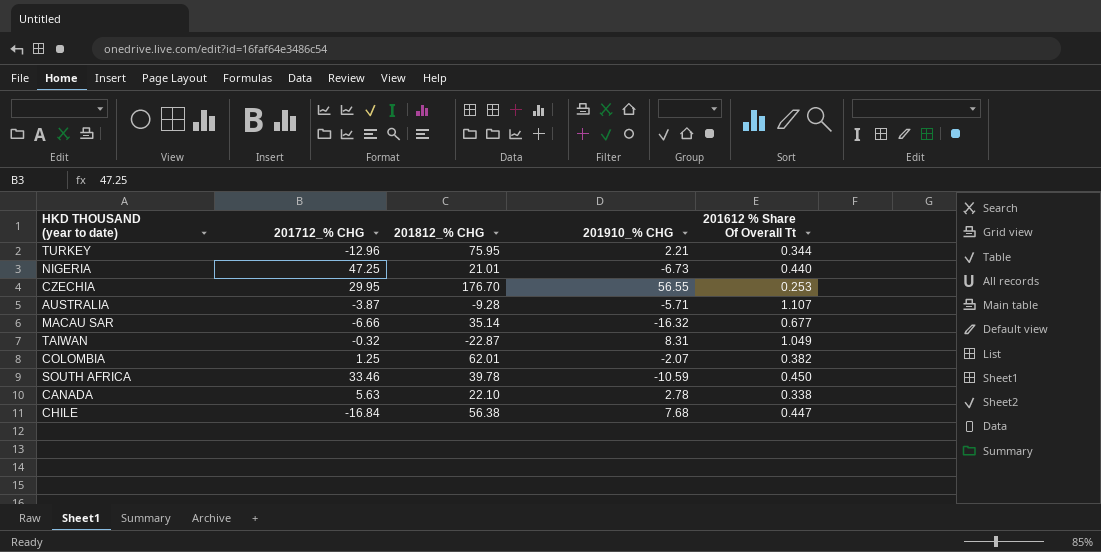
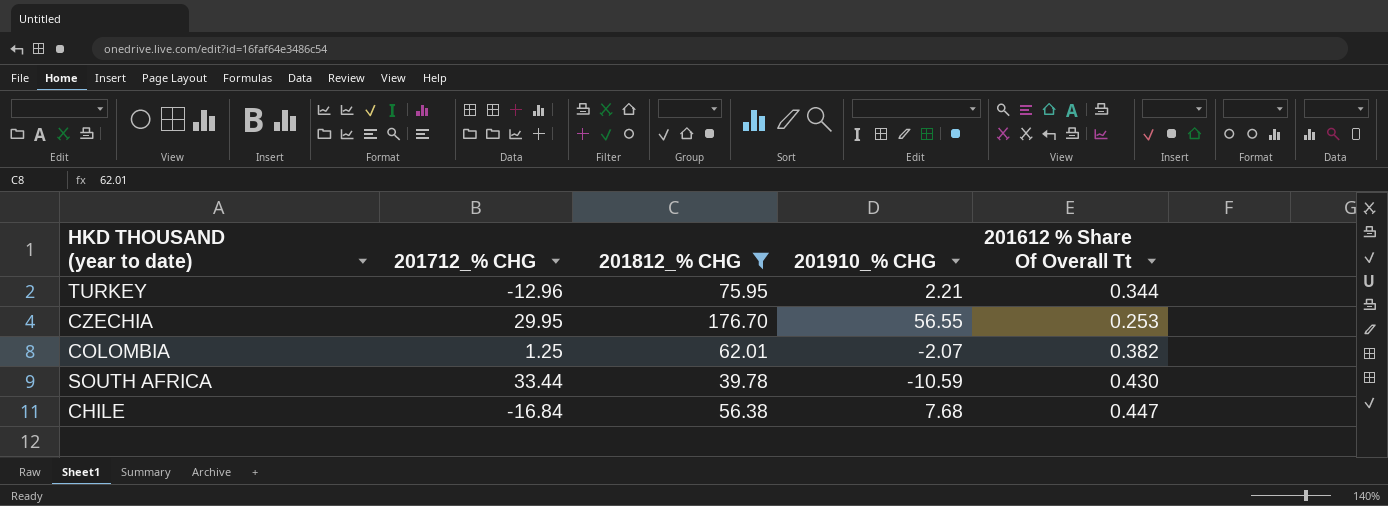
filter: none -> 201812_% CHG >= 39.78
SOUTH AFRICA | 201712_% CHG: 33.46 -> 33.44
SOUTH AFRICA | 201612 % Share Of Overall Tt: 0.450 -> 0.430

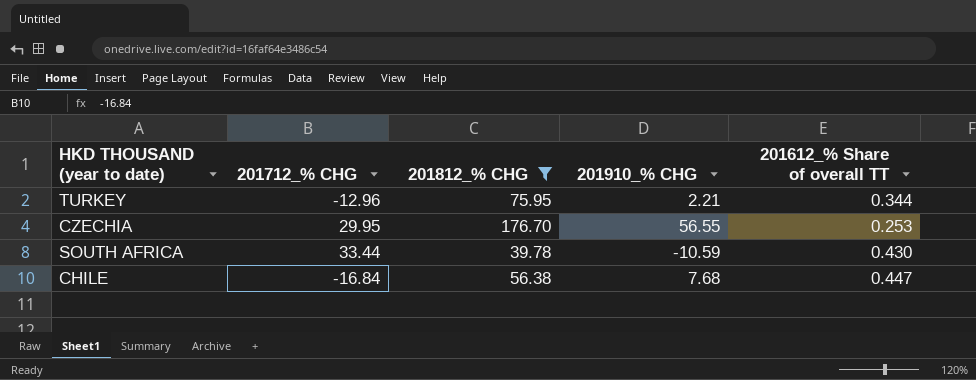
column name: 201612 % Share Of Overall Tt -> 201612_% Share of overall TT
row COLOMBIA: 1.25 | 62.01 | -2.07 | 0.382 -> none

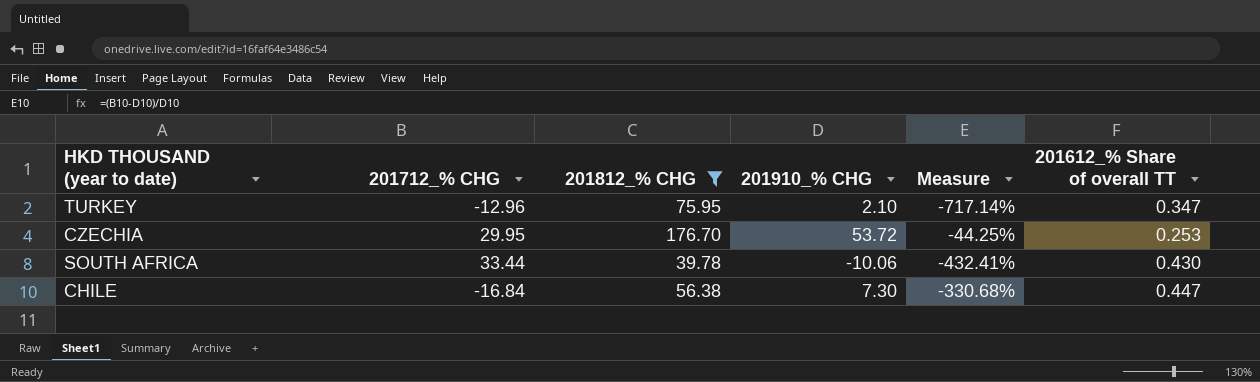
column Measure | formula: none -> ([201712_% CHG] - [201910_% CHG]) / [201910_% CHG]
TURKEY | 201910_% CHG: 2.21 -> 2.10
TURKEY | 201612_% Share of overall TT: 0.344 -> 0.347
CZECHIA | 201910_% CHG: 56.55 -> 53.72
SOUTH AFRICA | 201910_% CHG: -10.59 -> -10.06
CHILE | 201910_% CHG: 7.68 -> 7.30

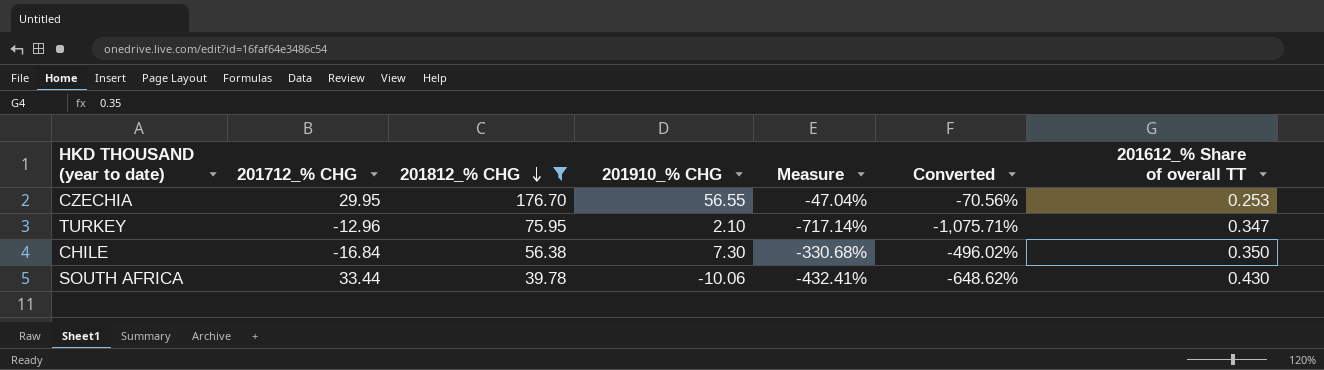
row order: none -> 201812_% CHG descending
column Converted | formula: none -> [Measure] * 1.5
CZECHIA | 201910_% CHG: 53.72 -> 56.55
CZECHIA | Measure: -44.25% -> -47.04%
CHILE | 201612_% Share of overall TT: 0.447 -> 0.350

